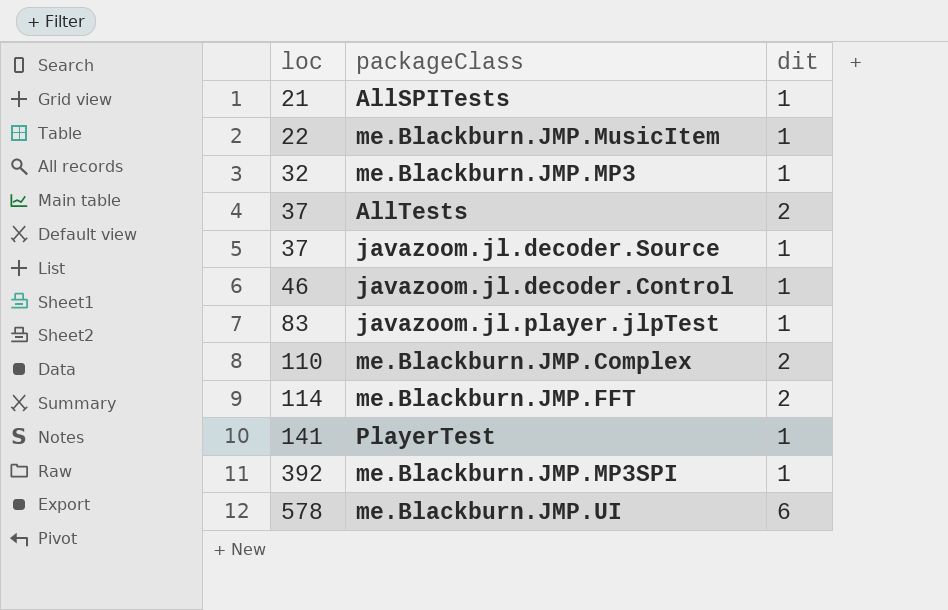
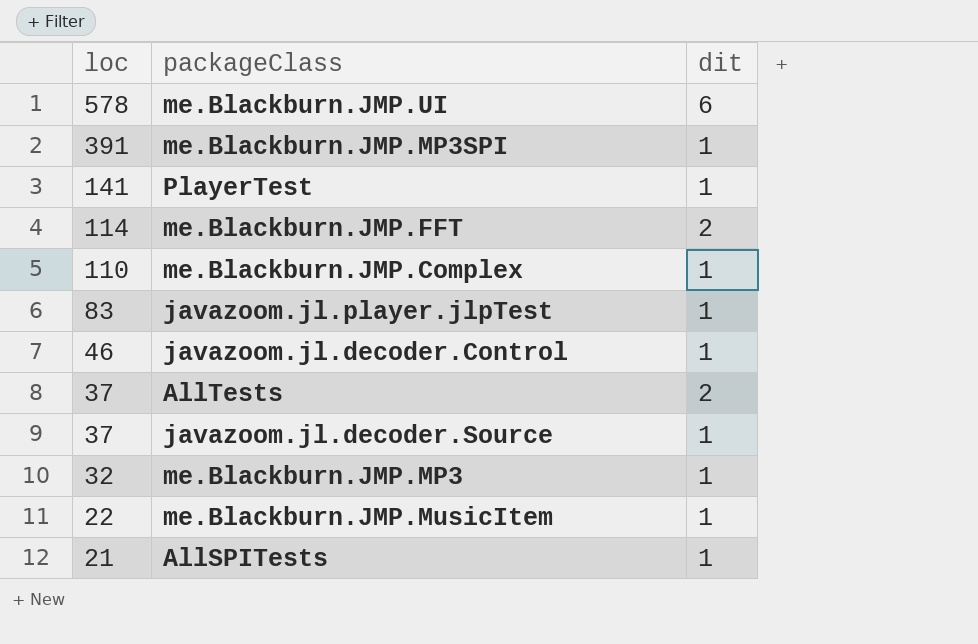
row order: loc ascending -> loc descending
me.Blackburn.JMP.MP3SPI | loc: 392 -> 391
me.Blackburn.JMP.Complex | dit: 2 -> 1

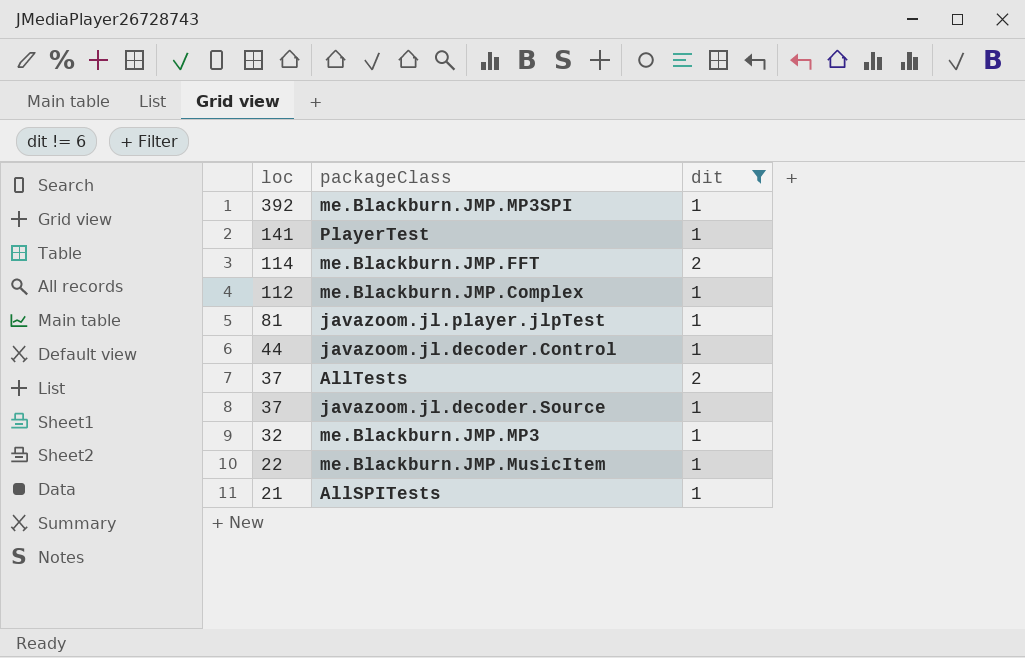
filter: none -> dit != 6
me.Blackburn.JMP.MP3SPI | loc: 391 -> 392
me.Blackburn.JMP.Complex | loc: 110 -> 112
javazoom.jl.player.jlpTest | loc: 83 -> 81
javazoom.jl.decoder.Control | loc: 46 -> 44

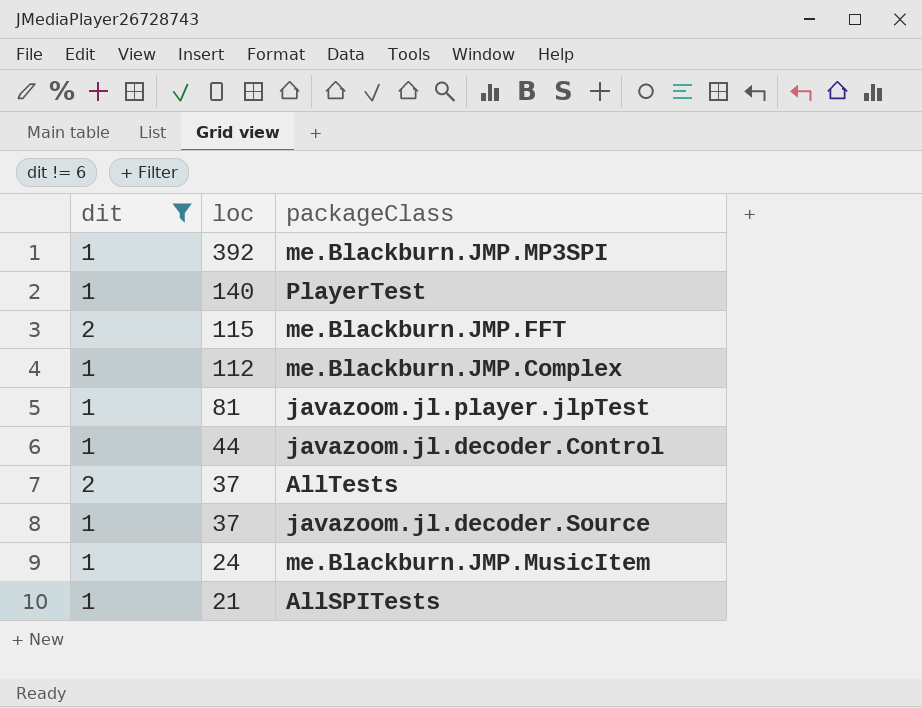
column dit | position: 3 -> 1
row me.Blackburn.JMP.MP3: 32 | 1 -> none
PlayerTest | loc: 141 -> 140
me.Blackburn.JMP.FFT | loc: 114 -> 115
me.Blackburn.JMP.MusicItem | loc: 22 -> 24

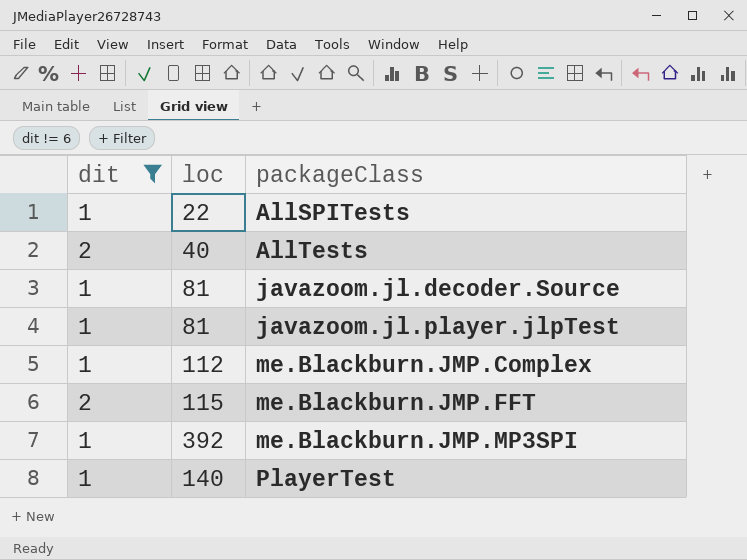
row order: loc descending -> packageClass ascending
row javazoom.jl.decoder.Control: 1 | 44 -> none
row me.Blackburn.JMP.MusicItem: 1 | 24 -> none
AllSPITests | loc: 21 -> 22
AllTests | loc: 37 -> 40
javazoom.jl.decoder.Source | loc: 37 -> 81

